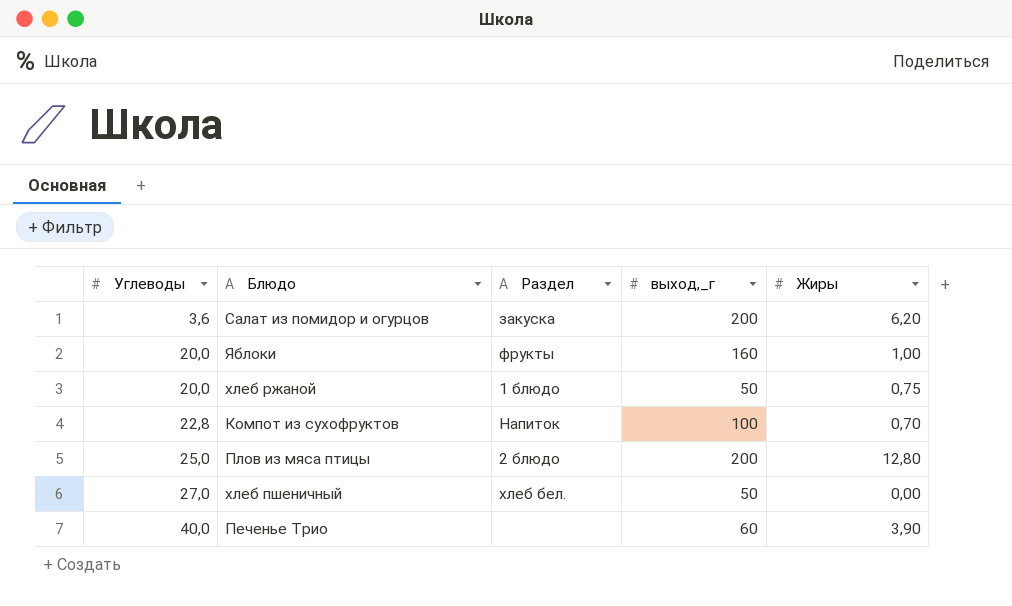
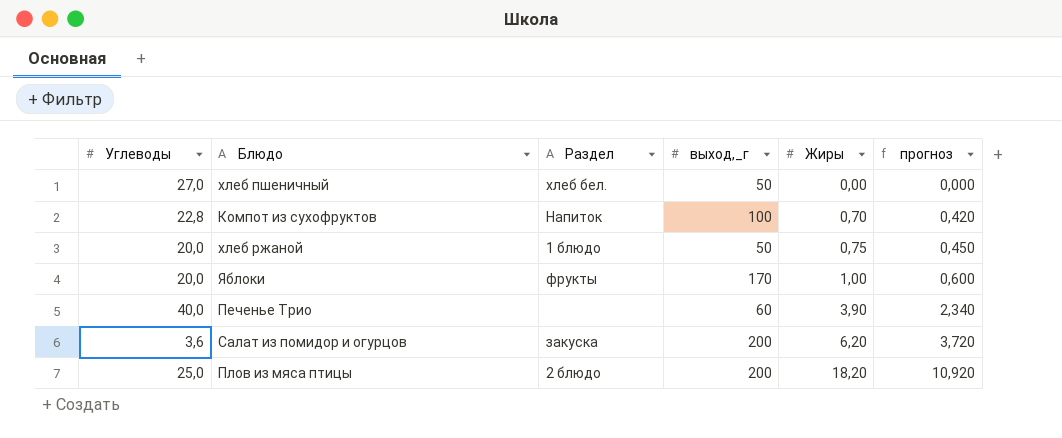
row order: Углеводы ascending -> Жиры ascending
column прогноз | formula: none -> [Жиры] * 0,6
Яблоки | выход,_г: 160 -> 170
Плов из мяса птицы | Жиры: 12,80 -> 18,20

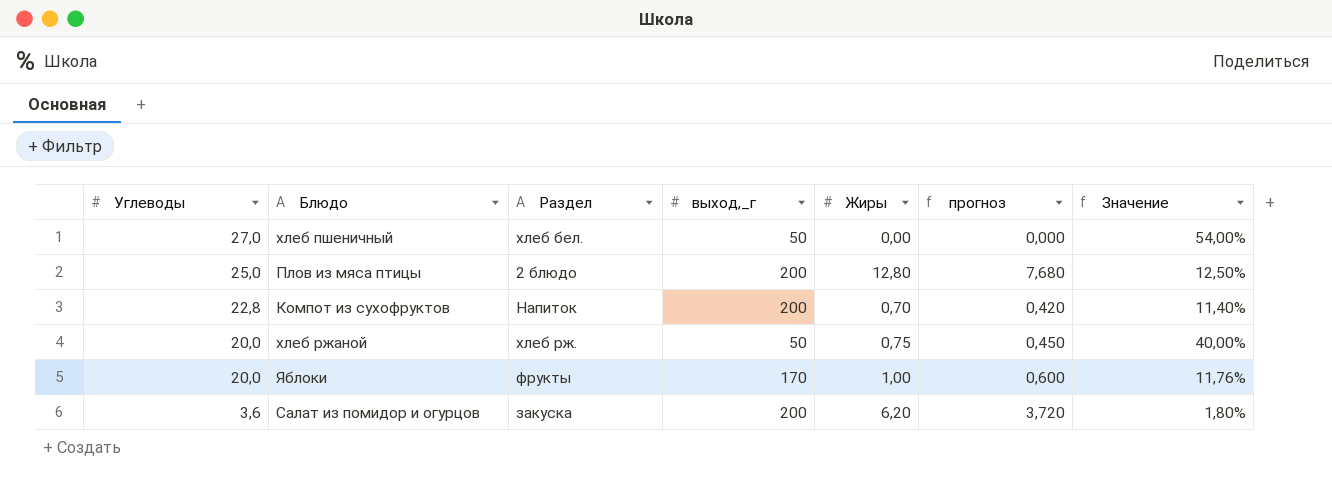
row order: Жиры ascending -> Углеводы descending
column Значение | formula: none -> [Углеводы] / [выход,_г]
row Печенье Трио: 40,0 | none | 60 | 3,90 | 2,340 -> none
Плов из мяса птицы | Жиры: 18,20 -> 12,80
Плов из мяса птицы | прогноз: 10,920 -> 7,680
Компот из сухофруктов | выход,_г: 100 -> 200
хлеб ржаной | Раздел: 1 блюдо -> хлеб рж.

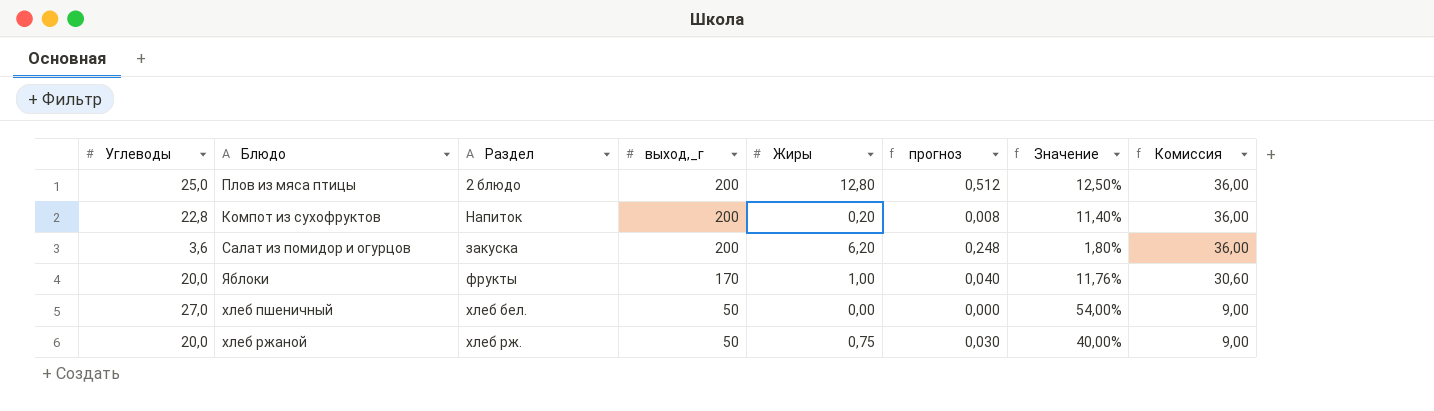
row order: Углеводы descending -> выход,_г descending
column прогноз | formula: [Жиры] * 0,6 -> [Жиры] * 0,04
column Комиссия | formula: none -> [выход,_г] * 0,18
Компот из сухофруктов | Жиры: 0,70 -> 0,20

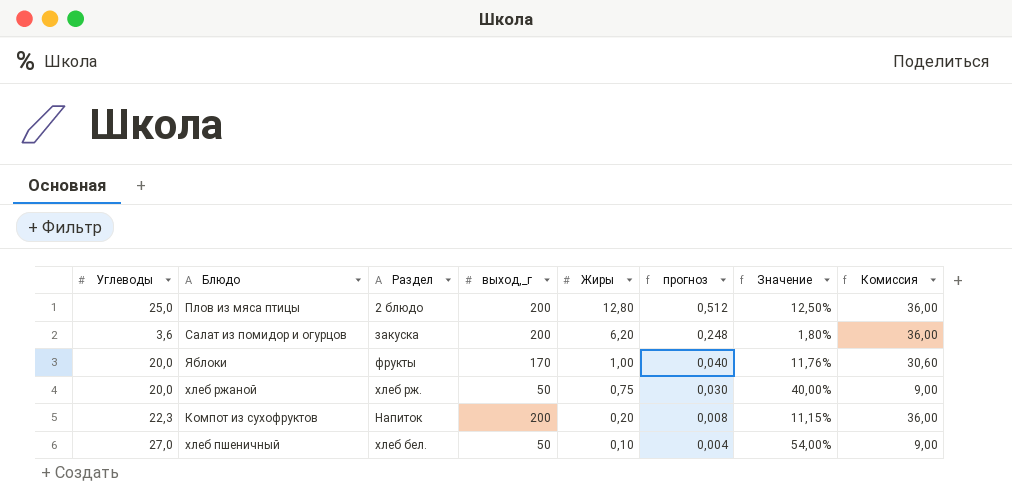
row order: выход,_г descending -> Жиры descending
Компот из сухофруктов | Углеводы: 22,8 -> 22,3
Компот из сухофруктов | Значение: 11,40% -> 11,15%
хлеб пшеничный | Жиры: 0,00 -> 0,10
хлеб пшеничный | прогноз: 0,000 -> 0,004

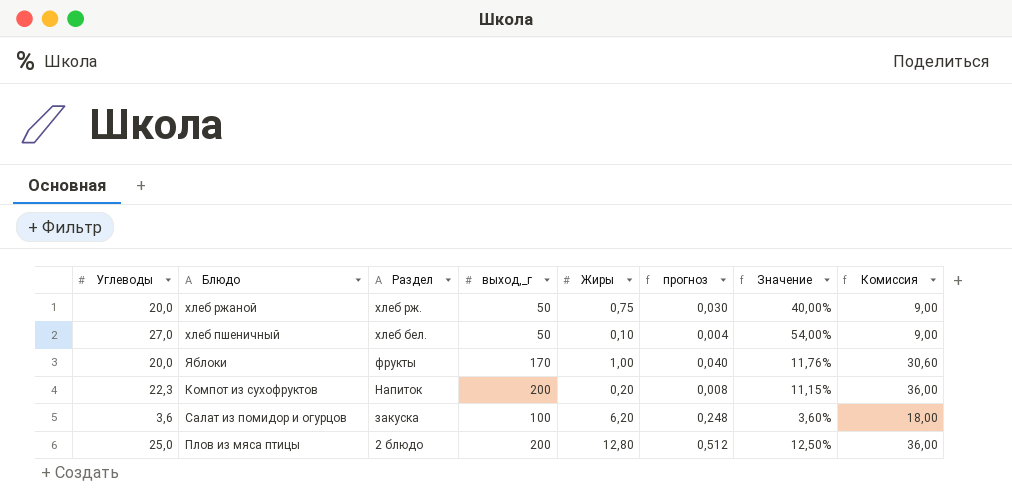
row order: Жиры descending -> Раздел descending
Салат из помидор и огурцов | выход,_г: 200 -> 100
Салат из помидор и огурцов | Значение: 1,80% -> 3,60%
Салат из помидор и огурцов | Комиссия: 36,00 -> 18,00

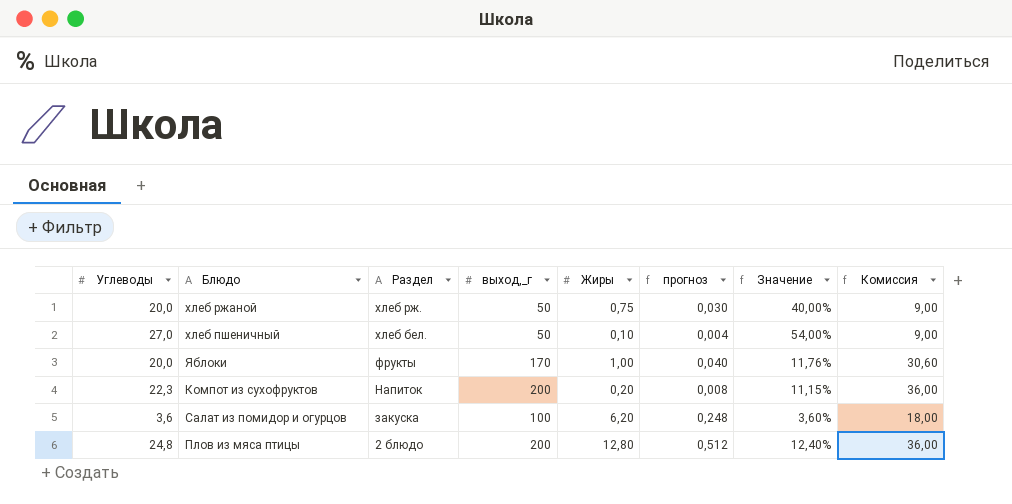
Плов из мяса птицы | Углеводы: 25,0 -> 24,8
Плов из мяса птицы | Значение: 12,50% -> 12,40%

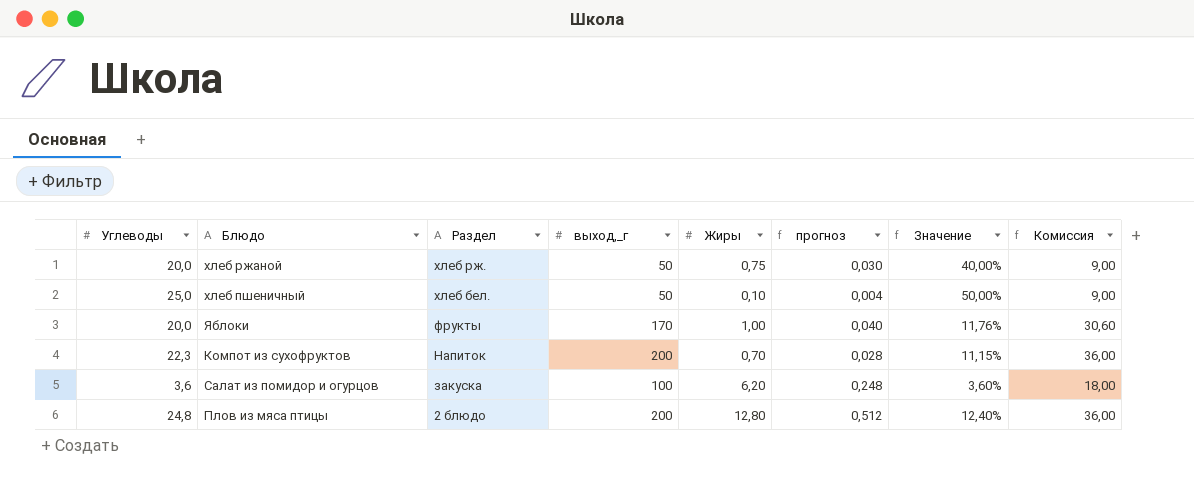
хлеб пшеничный | Углеводы: 27,0 -> 25,0
хлеб пшеничный | Значение: 54,00% -> 50,00%
Компот из сухофруктов | Жиры: 0,20 -> 0,70
Компот из сухофруктов | прогноз: 0,008 -> 0,028

